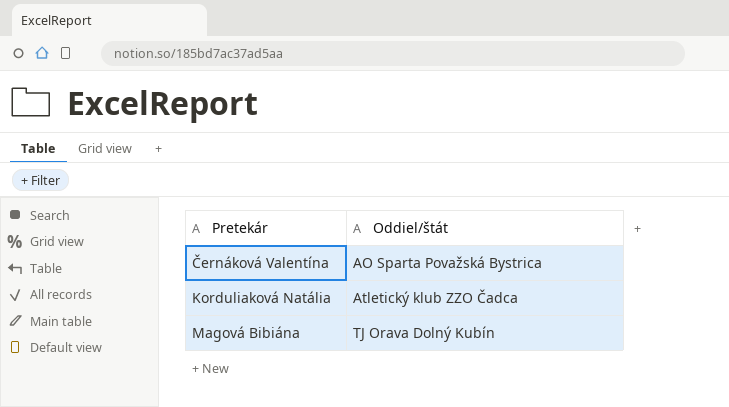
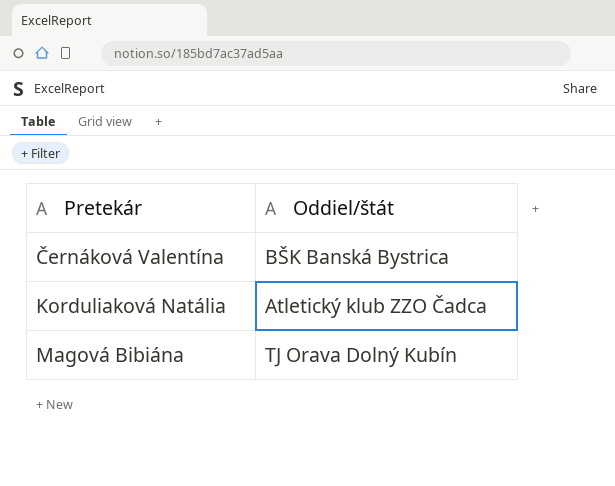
Černáková Valentína | Oddiel/štát: AO Sparta Považská Bystrica -> BŠK Banská Bystrica

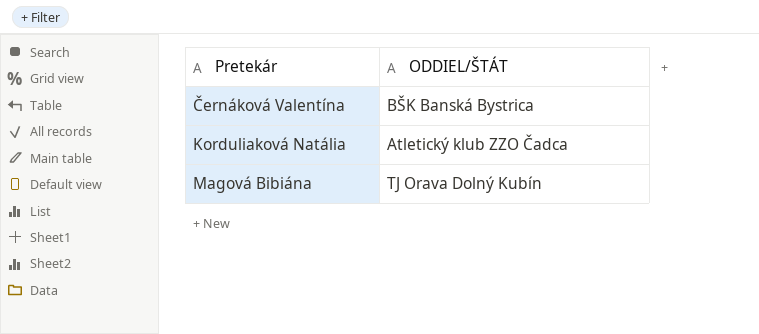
column name: Oddiel/štát -> ODDIEL/ŠTÁT

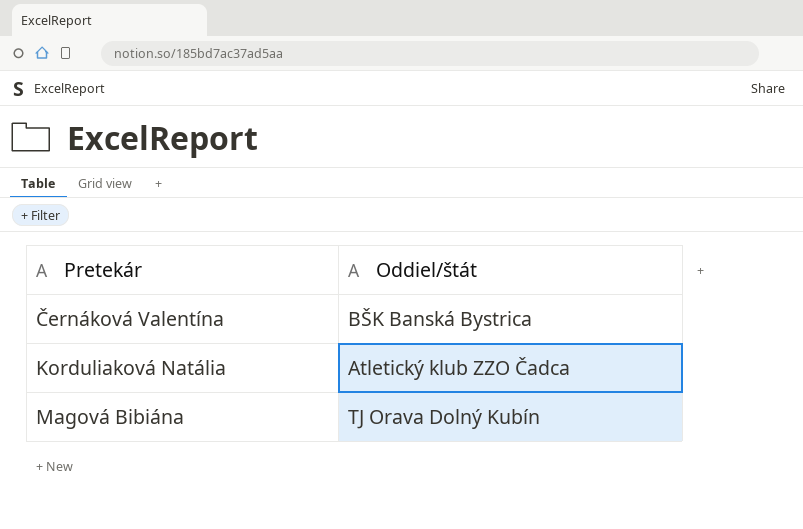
column name: ODDIEL/ŠTÁT -> Oddiel/štát

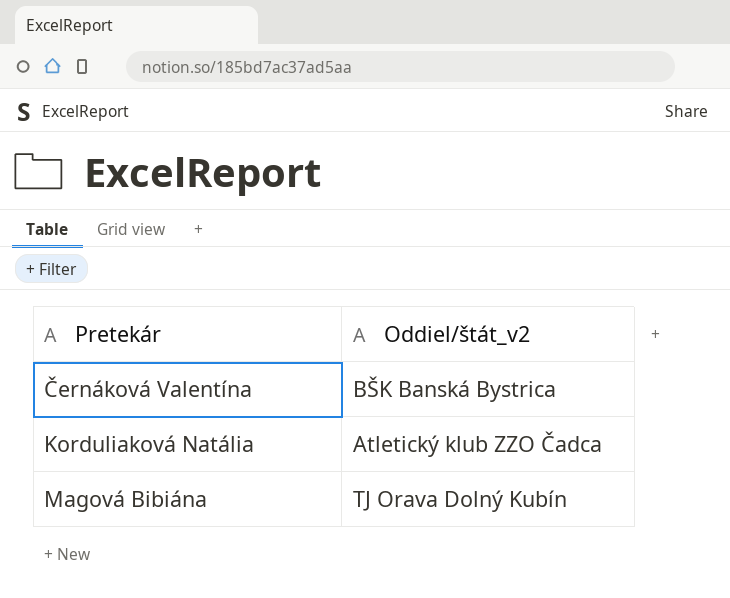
column name: Oddiel/štát -> Oddiel/štát_v2

